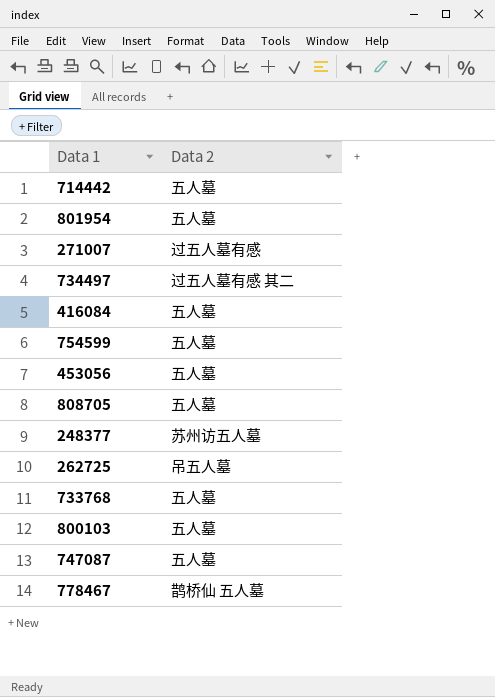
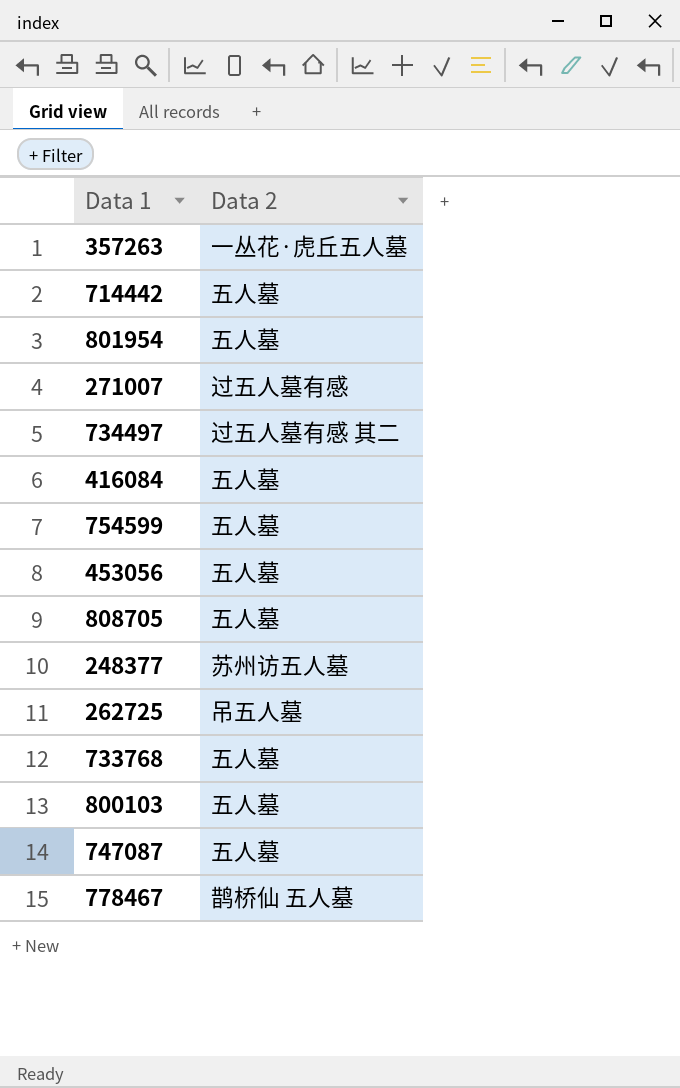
row 357263: none -> 一丛花·虎丘五人墓

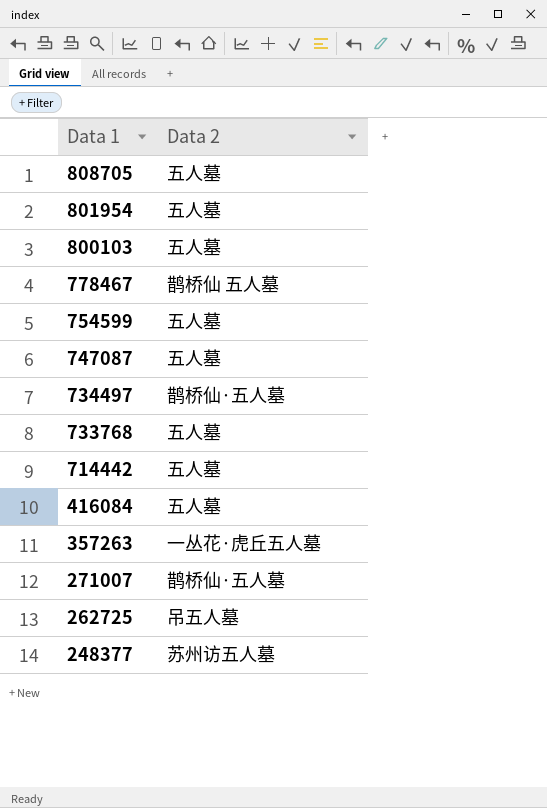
row order: none -> Data 1 descending
row 453056: 五人墓 -> none
734497 | Data 2: 过五人墓有感 其二 -> 鹊桥仙·五人墓
271007 | Data 2: 过五人墓有感 -> 鹊桥仙·五人墓

